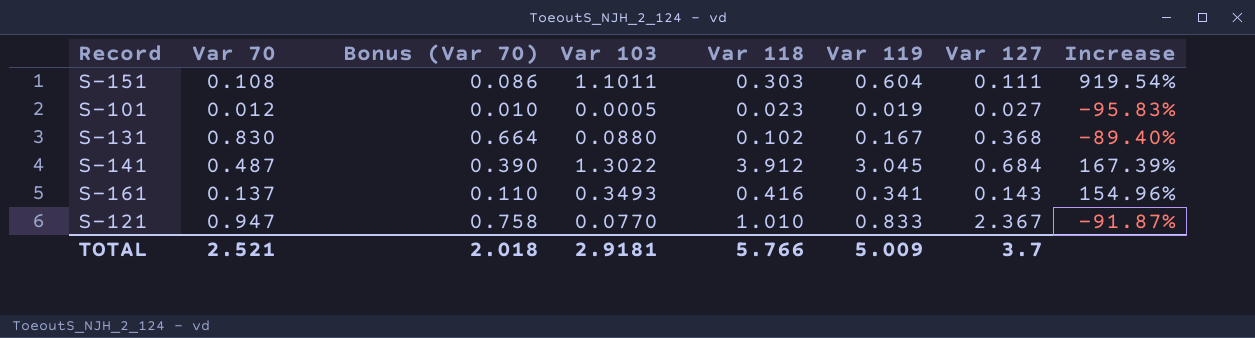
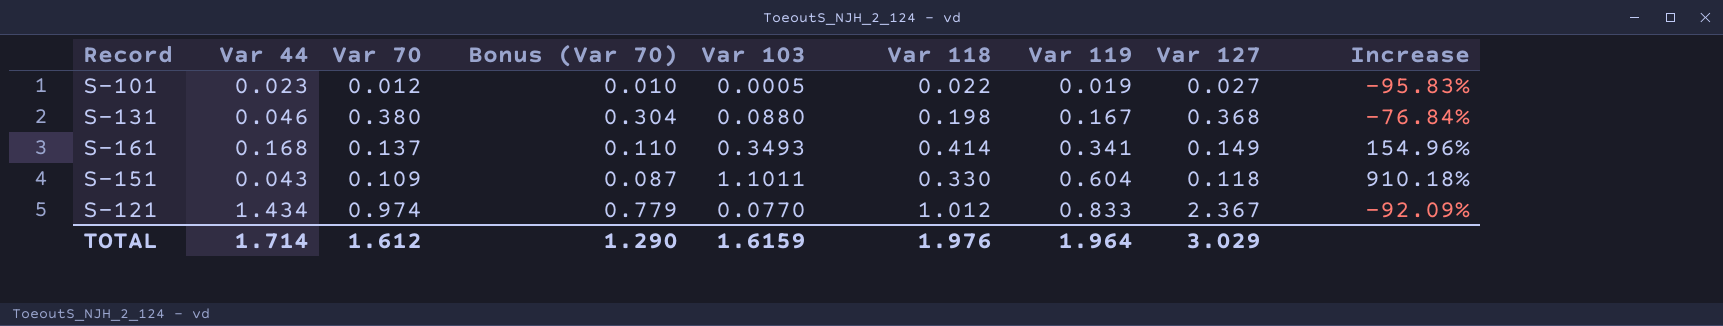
row order: none -> Var 119 ascending
column Var 44 | position: none -> 2
row S-141: 0.487 | 0.390 | 1.3022 | 3.912 | 3.045 | 0.684 | 167.39% -> none
S-101 | Var 118: 0.023 -> 0.022
S-131 | Var 70: 0.830 -> 0.380
S-131 | Bonus (Var 70): 0.664 -> 0.304
S-131 | Var 118: 0.102 -> 0.198
S-131 | Increase: -89.40% -> -76.84%
S-161 | Var 118: 0.416 -> 0.414
S-161 | Var 127: 0.143 -> 0.149
S-151 | Var 70: 0.108 -> 0.109
S-151 | Bonus (Var 70): 0.086 -> 0.087
S-151 | Var 118: 0.303 -> 0.330
S-151 | Var 127: 0.111 -> 0.118
S-151 | Increase: 919.54% -> 910.18%
S-121 | Var 70: 0.947 -> 0.974
S-121 | Bonus (Var 70): 0.758 -> 0.779
S-121 | Var 118: 1.010 -> 1.012
S-121 | Increase: -91.87% -> -92.09%
TOTAL | Var 70: 2.521 -> 1.612
TOTAL | Bonus (Var 70): 2.018 -> 1.290
TOTAL | Var 103: 2.9181 -> 1.6159
TOTAL | Var 118: 5.766 -> 1.976
TOTAL | Var 119: 5.009 -> 1.964
TOTAL | Var 127: 3.7 -> 3.029

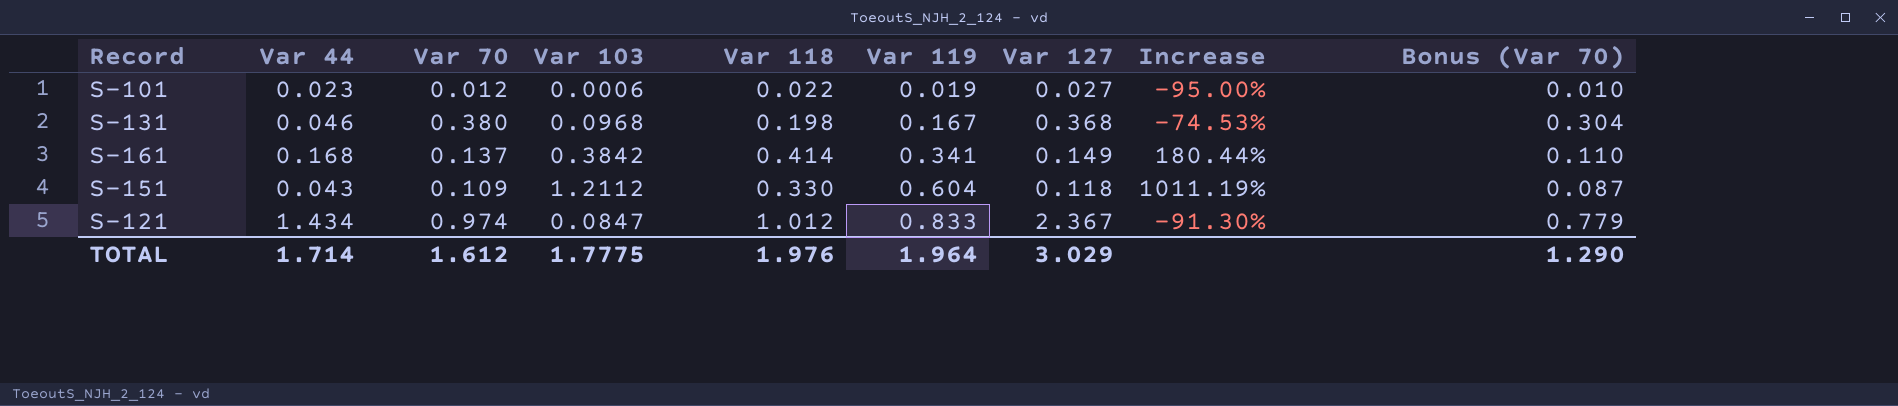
column Bonus (Var 70) | position: 4 -> 9
S-101 | Var 103: 0.0005 -> 0.0006
S-101 | Increase: -95.83% -> -95.00%
S-131 | Var 103: 0.0880 -> 0.0968
S-131 | Increase: -76.84% -> -74.53%
S-161 | Var 103: 0.3493 -> 0.3842
S-161 | Increase: 154.96% -> 180.44%
S-151 | Var 103: 1.1011 -> 1.2112
S-151 | Increase: 910.18% -> 1011.19%
S-121 | Var 103: 0.0770 -> 0.0847
S-121 | Increase: -92.09% -> -91.30%
TOTAL | Var 103: 1.6159 -> 1.7775

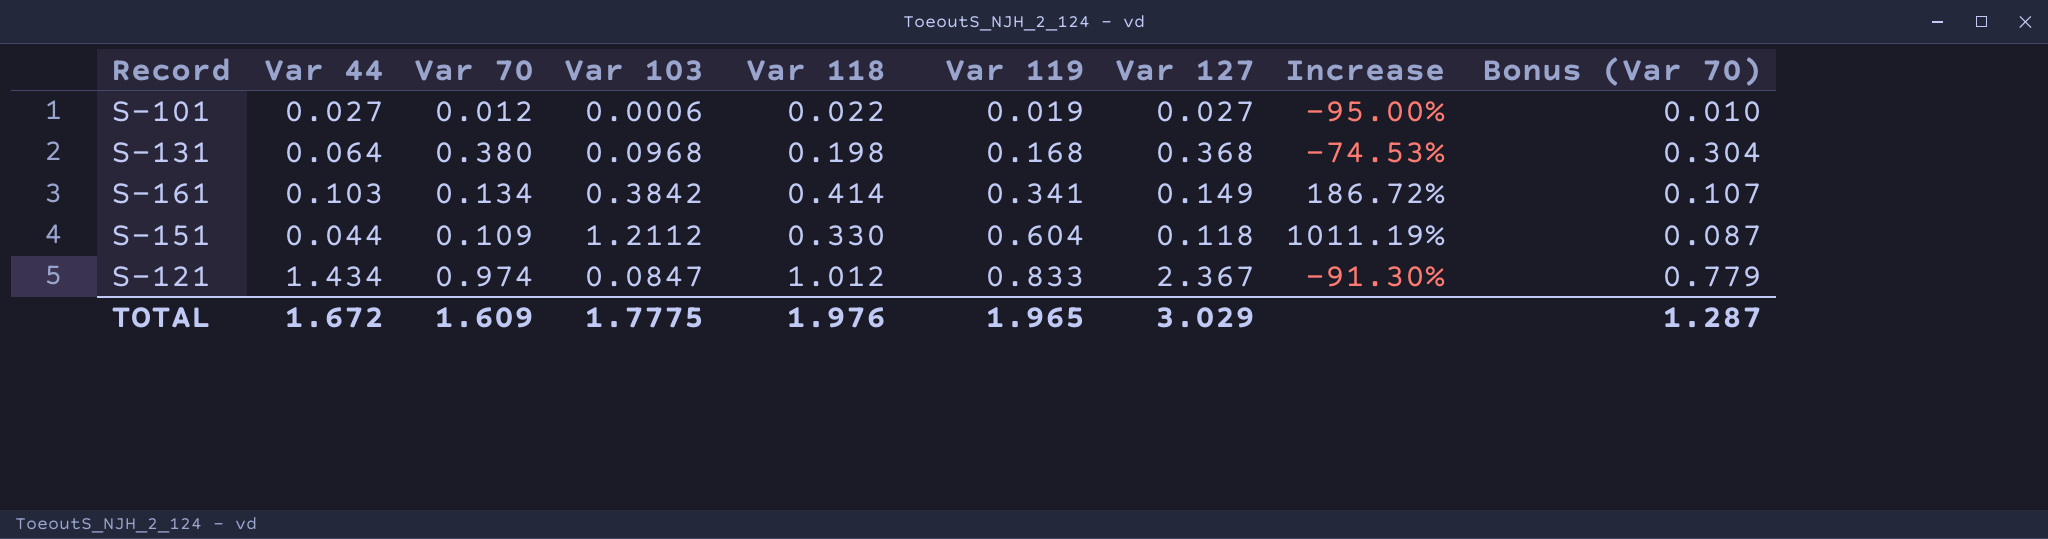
S-101 | Var 44: 0.023 -> 0.027
S-131 | Var 44: 0.046 -> 0.064
S-131 | Var 119: 0.167 -> 0.168
S-161 | Var 44: 0.168 -> 0.103
S-161 | Var 70: 0.137 -> 0.134
S-161 | Increase: 180.44% -> 186.72%
S-161 | Bonus (Var 70): 0.110 -> 0.107
S-151 | Var 44: 0.043 -> 0.044
TOTAL | Var 44: 1.714 -> 1.672
TOTAL | Var 70: 1.612 -> 1.609
TOTAL | Var 119: 1.964 -> 1.965
TOTAL | Bonus (Var 70): 1.290 -> 1.287

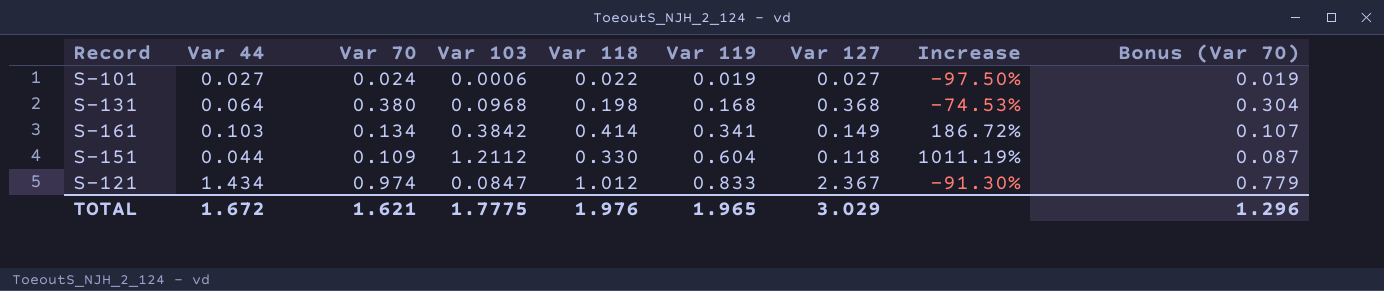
S-101 | Var 70: 0.012 -> 0.024
S-101 | Increase: -95.00% -> -97.50%
S-101 | Bonus (Var 70): 0.010 -> 0.019
TOTAL | Var 70: 1.609 -> 1.621
TOTAL | Bonus (Var 70): 1.287 -> 1.296

